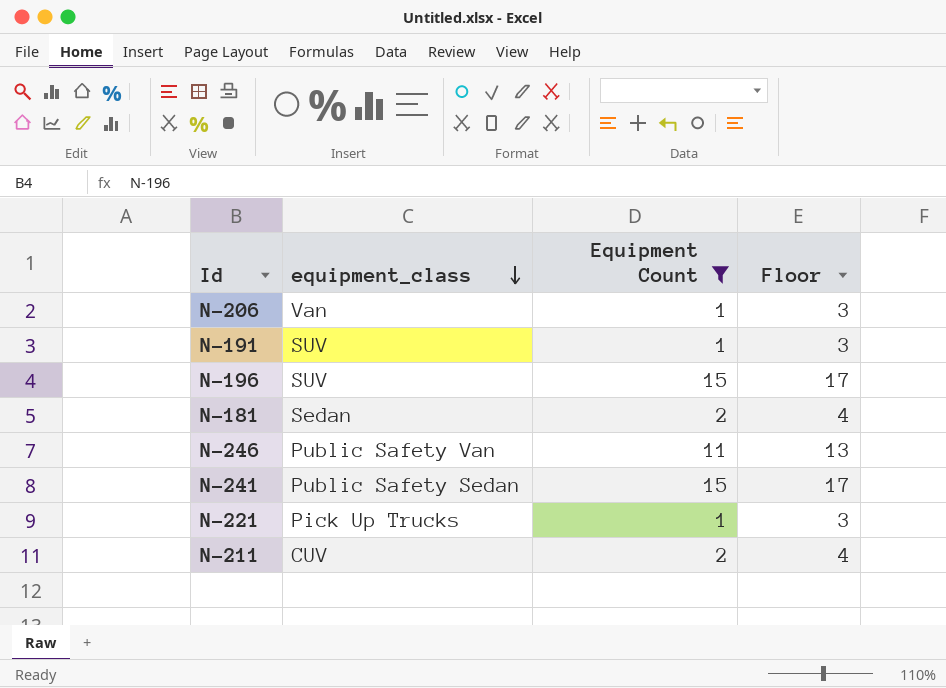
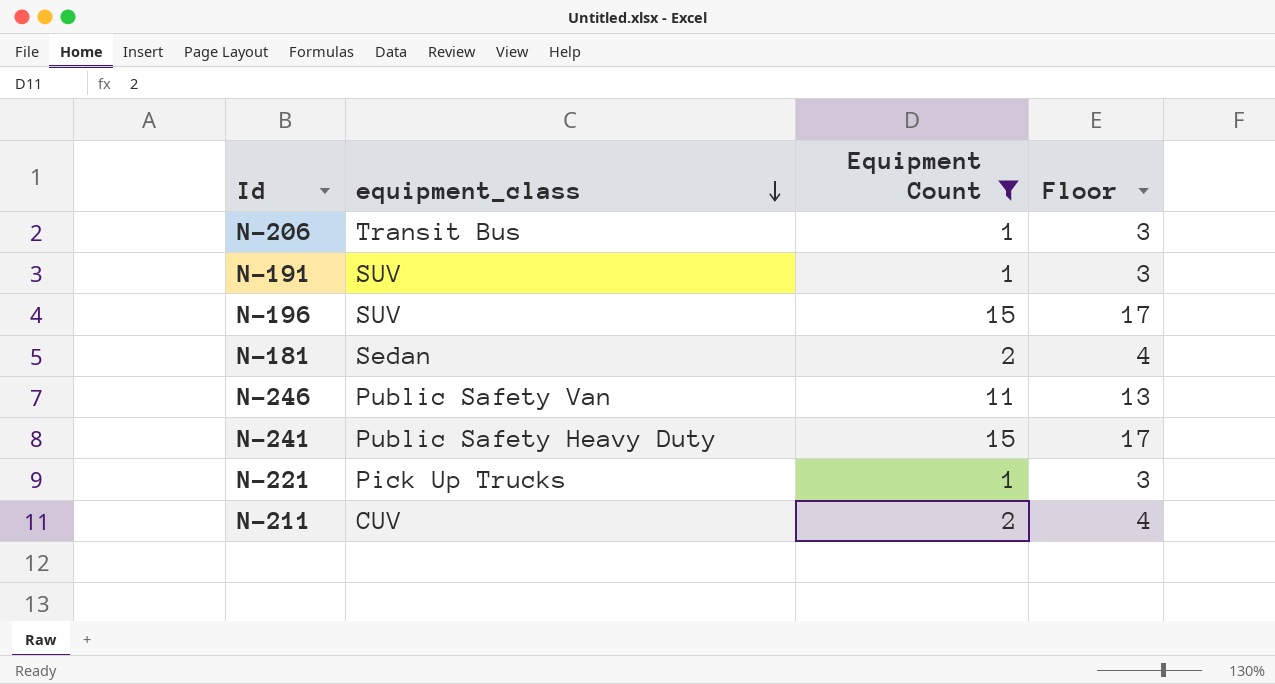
N-206 | equipment_class: Van -> Transit Bus
N-241 | equipment_class: Public Safety Sedan -> Public Safety Heavy Duty

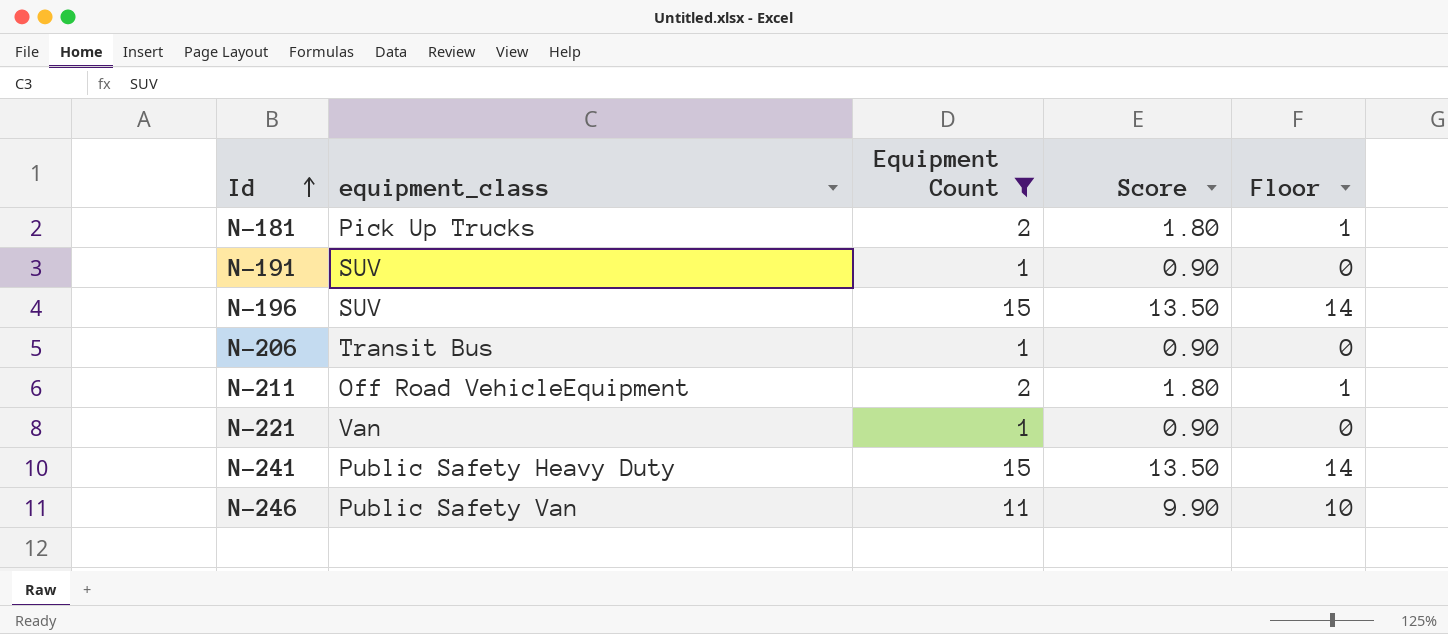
row order: equipment_class descending -> Id ascending
column Score | formula: none -> [Equipment Count] * 0.9
column Floor | formula: [Equipment Count] + 2 -> [Equipment Count] - 1
N-181 | equipment_class: Sedan -> Pick Up Trucks
N-211 | equipment_class: CUV -> Off Road VehicleEquipment
N-221 | equipment_class: Pick Up Trucks -> Van

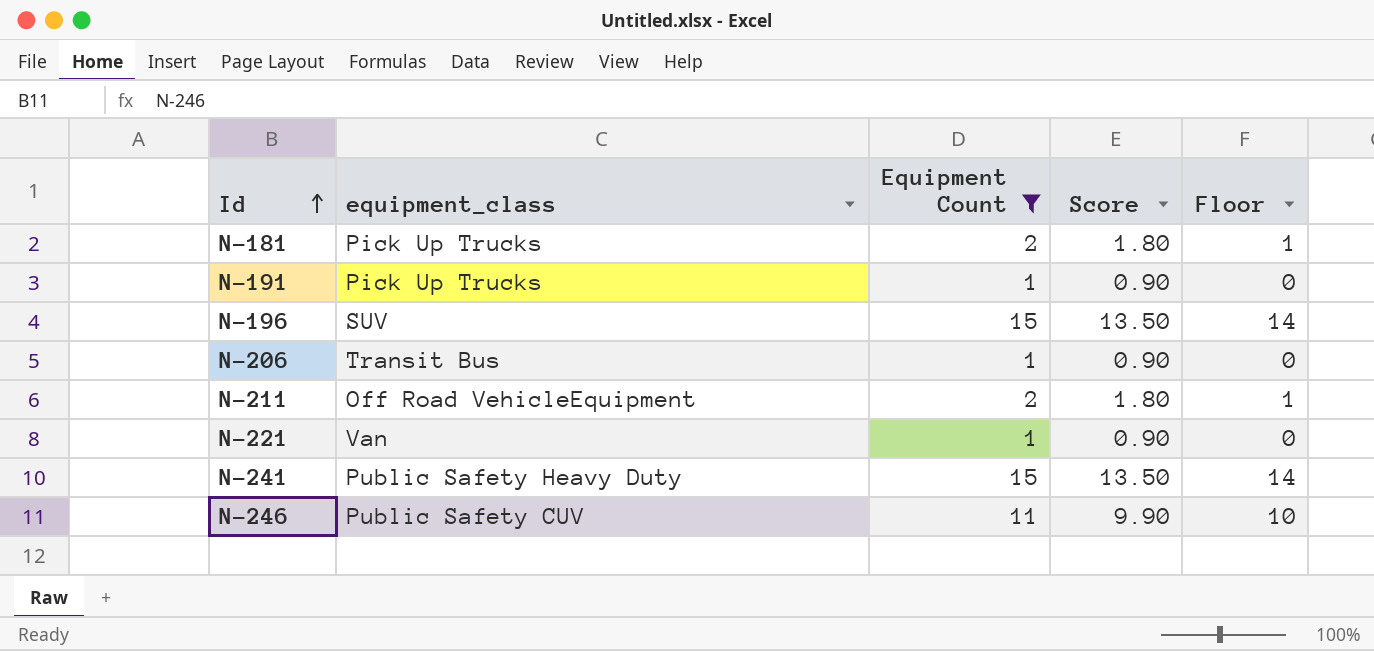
N-191 | equipment_class: SUV -> Pick Up Trucks
N-246 | equipment_class: Public Safety Van -> Public Safety CUV

